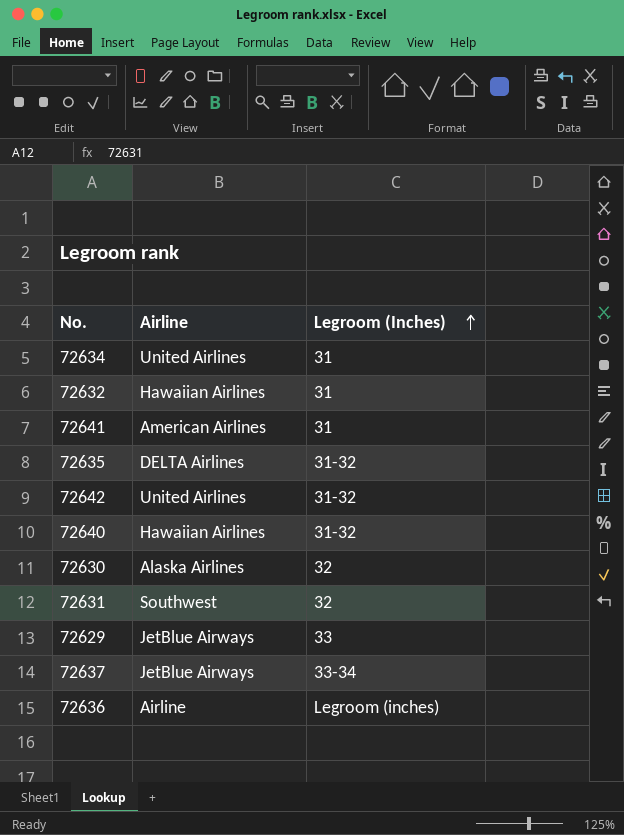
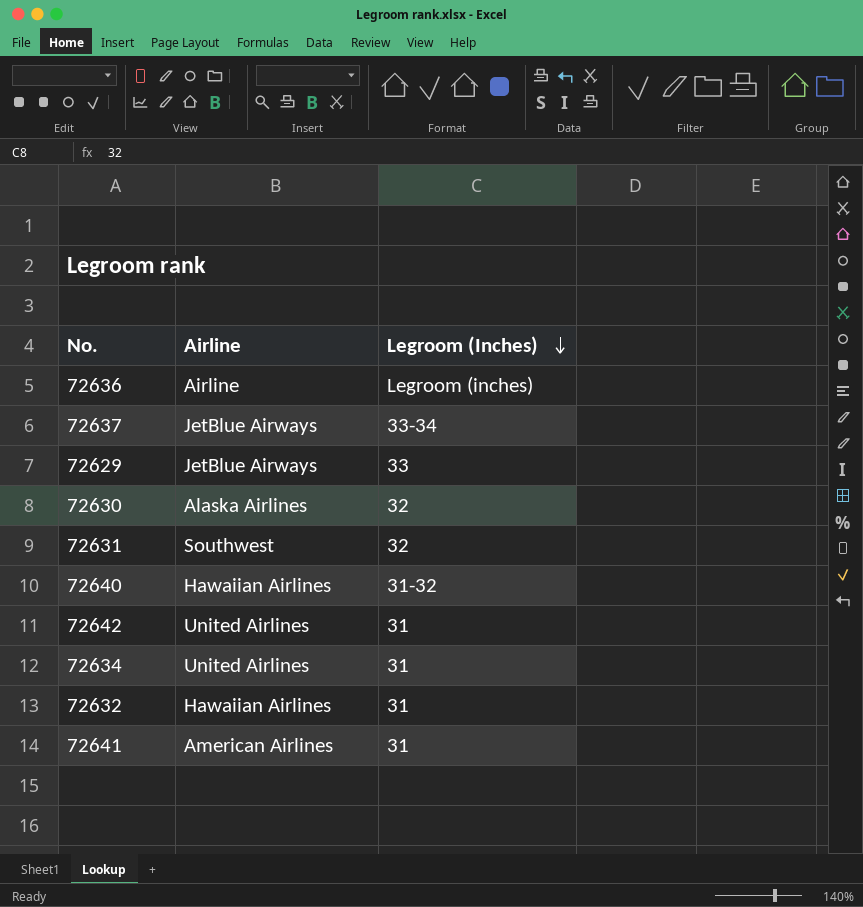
row order: Legroom (Inches) ascending -> Legroom (Inches) descending
row 72635: DELTA Airlines | 31-32 -> none
72642 | Legroom (Inches): 31-32 -> 31

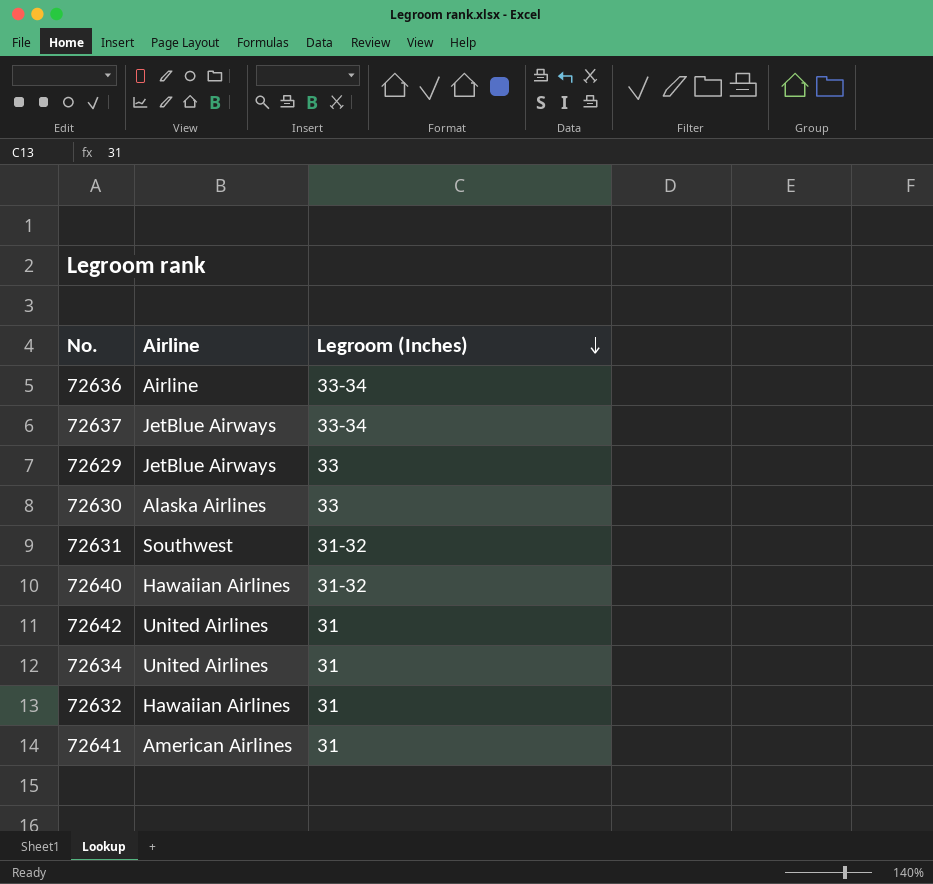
72636 | Legroom (Inches): Legroom (inches) -> 33-34
72630 | Legroom (Inches): 32 -> 33
72631 | Legroom (Inches): 32 -> 31-32

